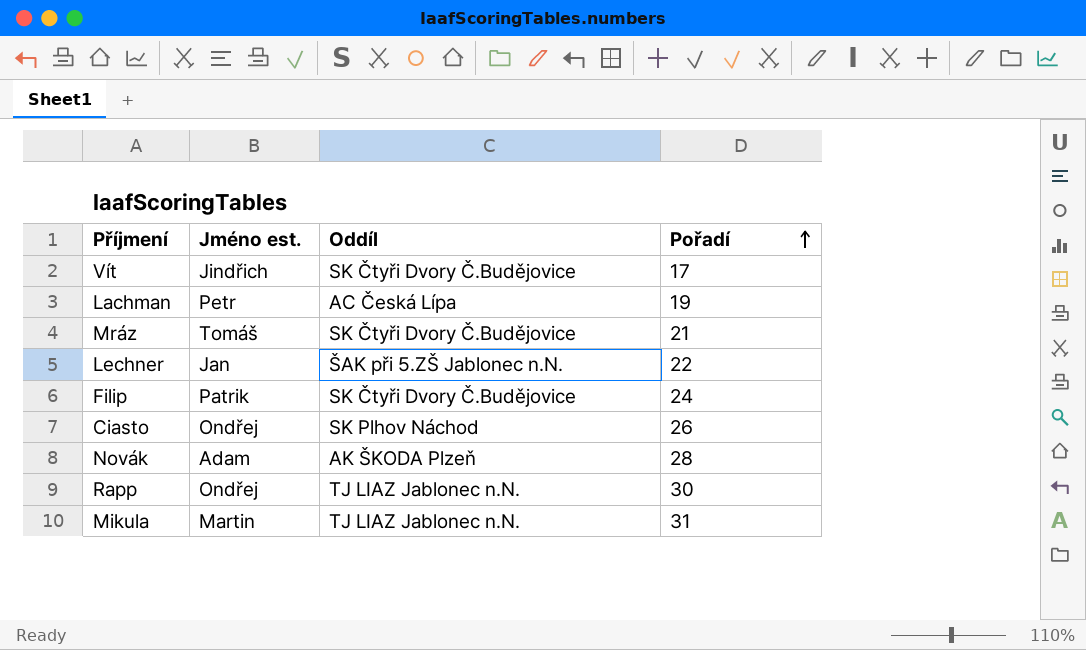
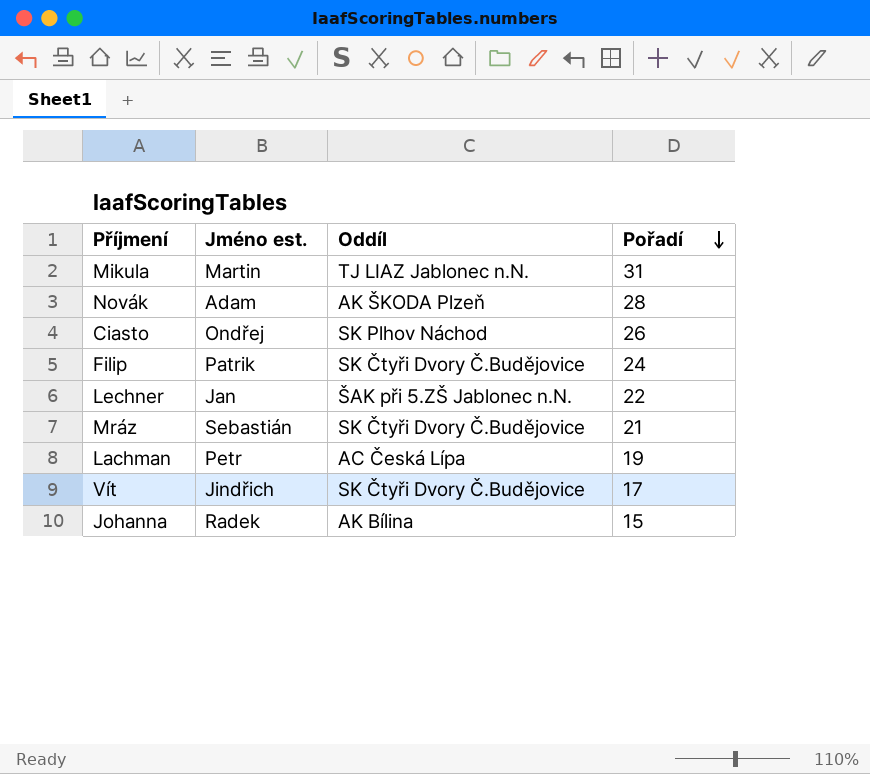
row order: Pořadí ascending -> Pořadí descending
row Rapp: Ondřej | TJ LIAZ Jablonec n.N. | 30 -> none
Mráz | Jméno est.: Tomáš -> Sebastián
row Johanna: none -> Radek | AK Bílina | 15

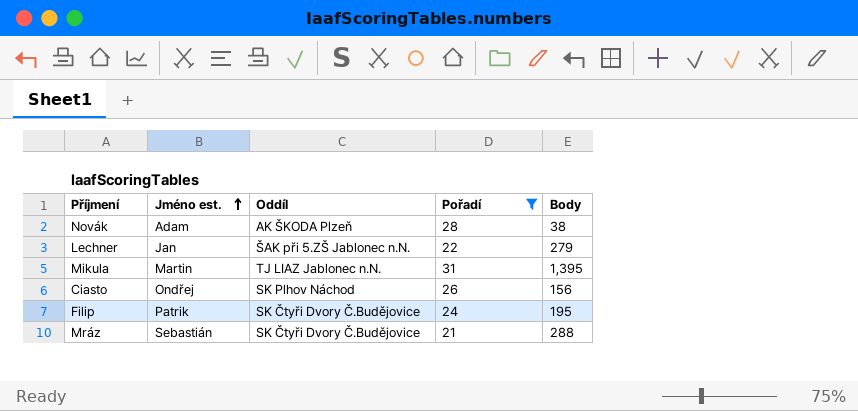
filter: none -> Pořadí >= 21
row order: Pořadí descending -> Jméno est. ascending
column Body | position: none -> 5

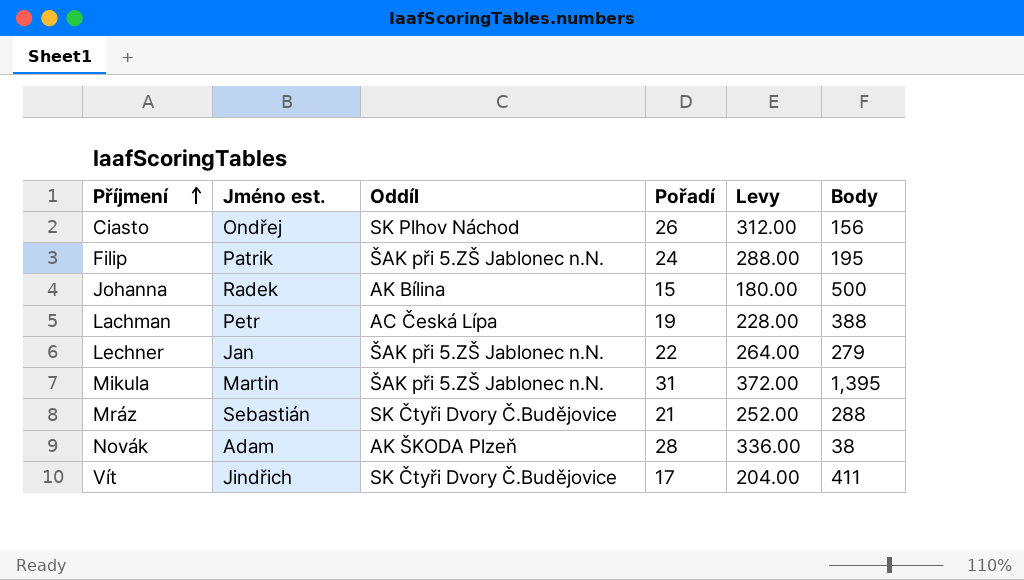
filter: Pořadí >= 21 -> none
row order: Jméno est. ascending -> Příjmení ascending
column Levy | formula: none -> [Pořadí] * 12
Filip | Oddíl: SK Čtyři Dvory Č.Budějovice -> ŠAK při 5.ZŠ Jablonec n.N.
Mikula | Oddíl: TJ LIAZ Jablonec n.N. -> ŠAK při 5.ZŠ Jablonec n.N.

